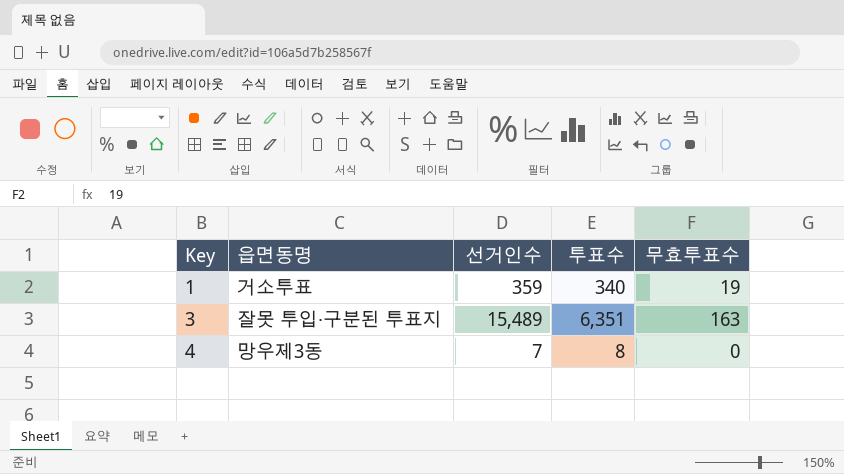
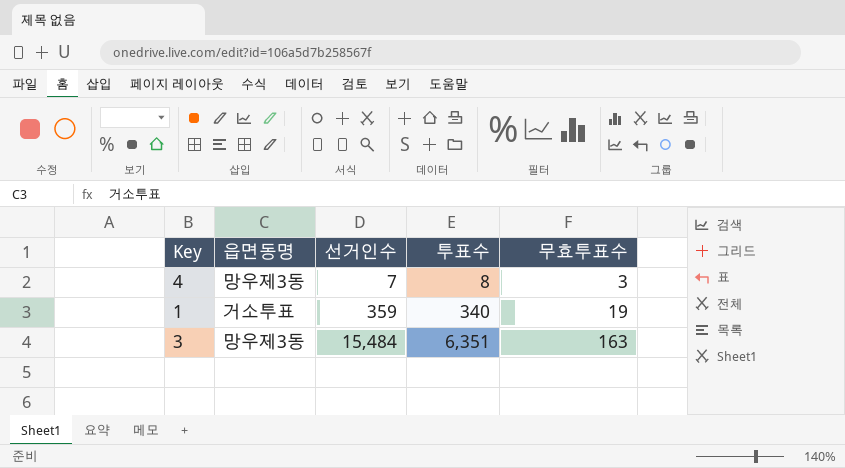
row order: Key ascending -> 선거인수 ascending
4 | 무효투표수: 0 -> 3
3 | 읍면동명: 잘못 투입·구분된 투표지 -> 망우제3동
3 | 선거인수: 15,489 -> 15,484

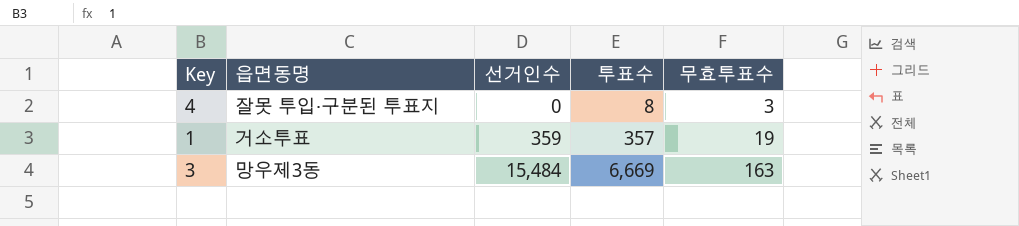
4 | 읍면동명: 망우제3동 -> 잘못 투입·구분된 투표지
4 | 선거인수: 7 -> 0
1 | 투표수: 340 -> 357
3 | 투표수: 6,351 -> 6,669

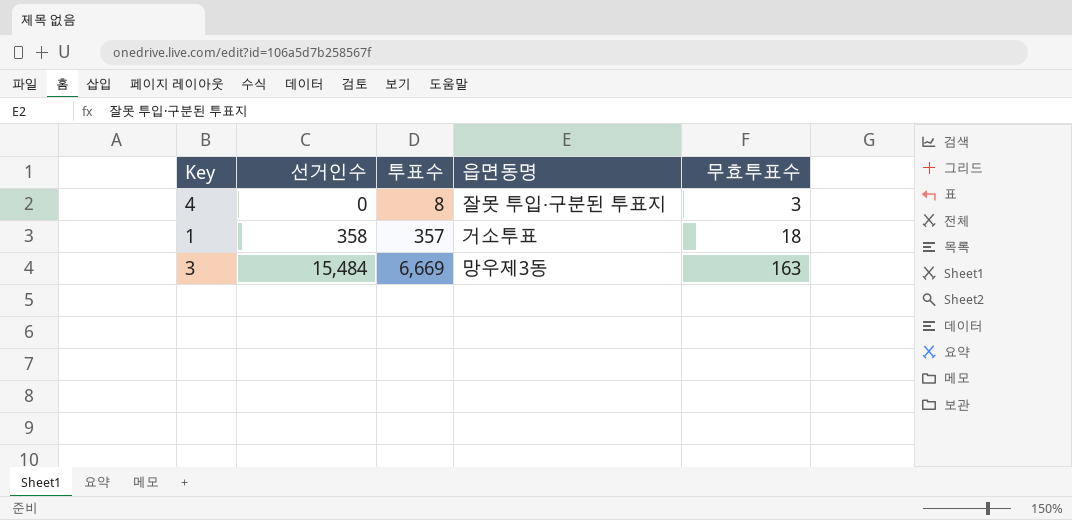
column 읍면동명 | position: 2 -> 4
1 | 선거인수: 359 -> 358
1 | 무효투표수: 19 -> 18

